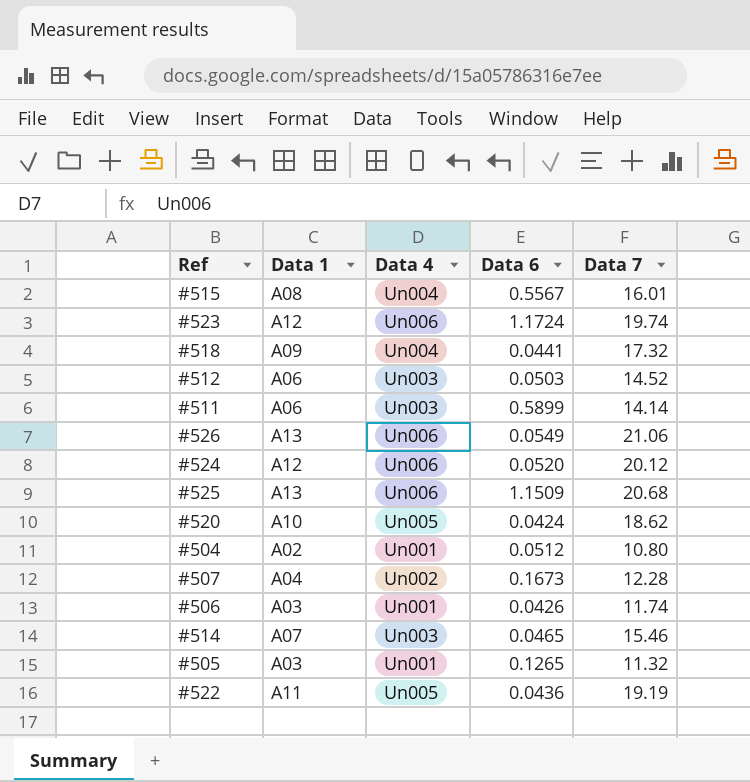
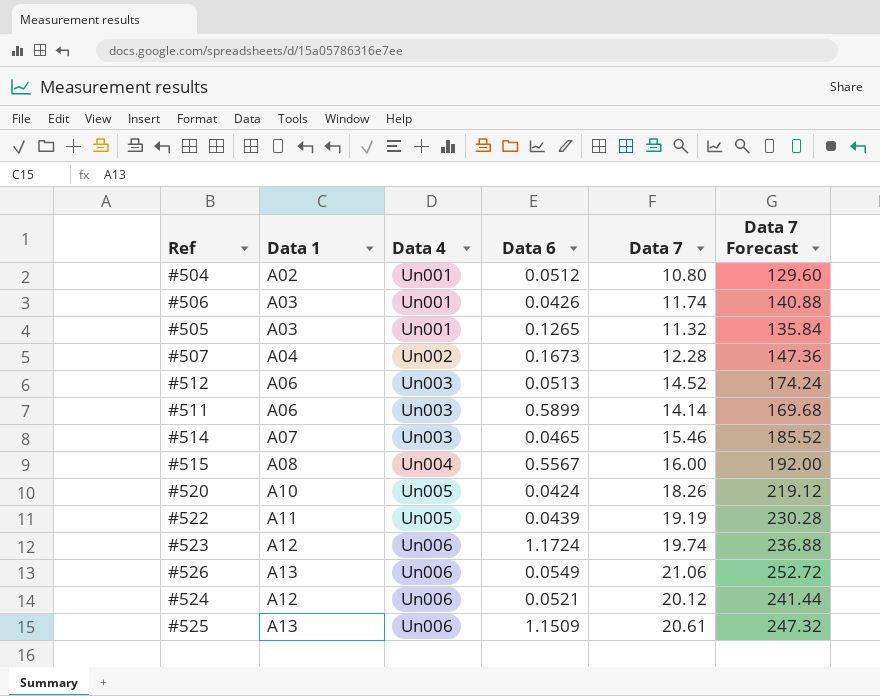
row order: none -> Data 4 ascending
column Data 7 Forecast | formula: none -> [Data 7] * 12
row #518: A09 | Un004 | 0.0441 | 17.32 -> none
#512 | Data 6: 0.0503 -> 0.0513
#515 | Data 7: 16.01 -> 16.00
#520 | Data 7: 18.62 -> 18.26
#522 | Data 6: 0.0436 -> 0.0439
#524 | Data 6: 0.0520 -> 0.0521
#525 | Data 7: 20.68 -> 20.61

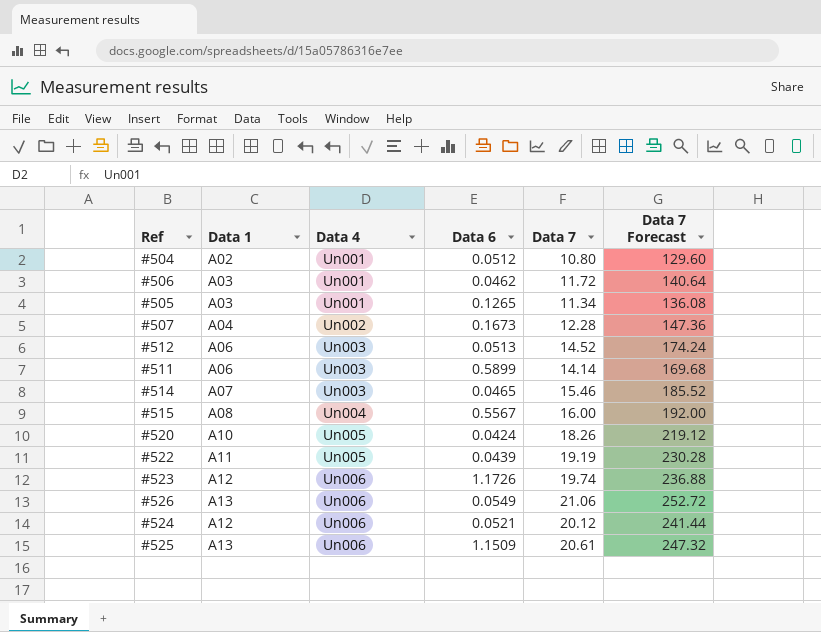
#506 | Data 6: 0.0426 -> 0.0462
#506 | Data 7: 11.74 -> 11.72
#506 | Data 7 Forecast: 140.88 -> 140.64
#505 | Data 7: 11.32 -> 11.34
#505 | Data 7 Forecast: 135.84 -> 136.08
#523 | Data 6: 1.1724 -> 1.1726

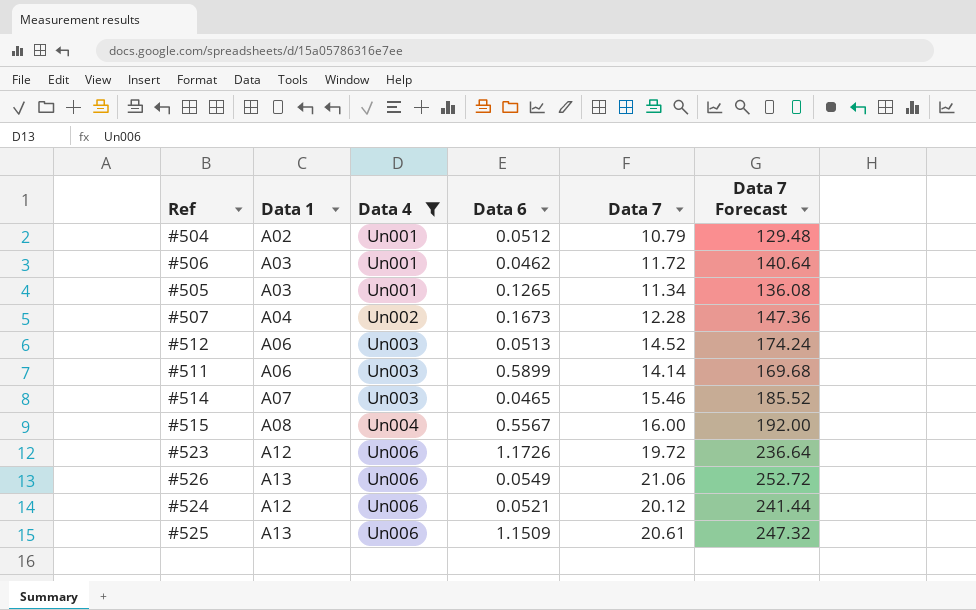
filter: none -> Data 4 != Un005
#504 | Data 7: 10.80 -> 10.79
#504 | Data 7 Forecast: 129.60 -> 129.48
#523 | Data 7: 19.74 -> 19.72
#523 | Data 7 Forecast: 236.88 -> 236.64

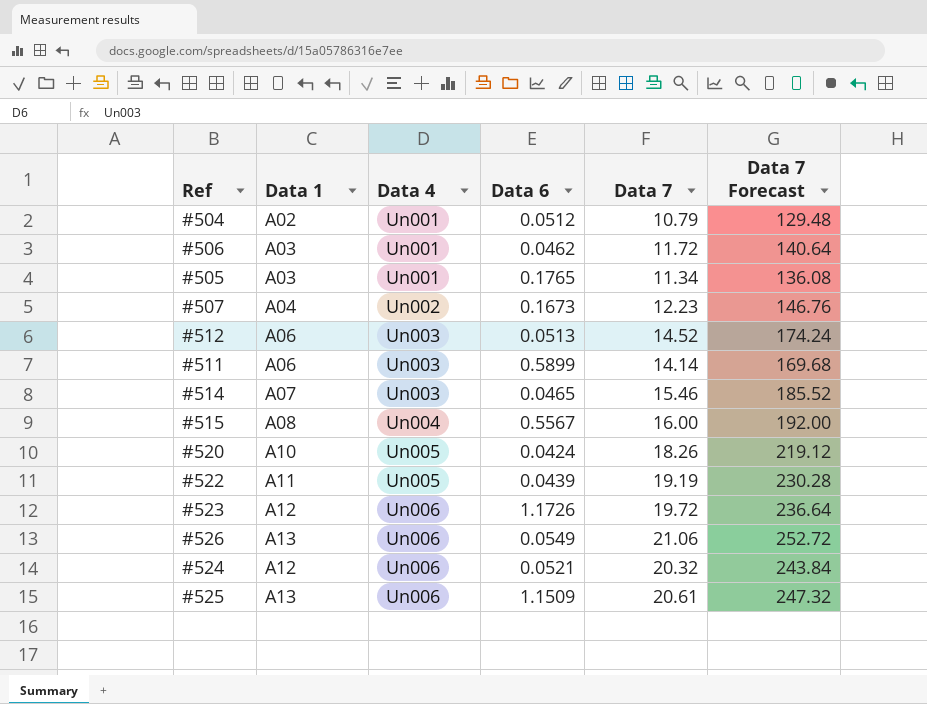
filter: Data 4 != Un005 -> none
#505 | Data 6: 0.1265 -> 0.1765
#507 | Data 7: 12.28 -> 12.23
#507 | Data 7 Forecast: 147.36 -> 146.76
#524 | Data 7: 20.12 -> 20.32
#524 | Data 7 Forecast: 241.44 -> 243.84

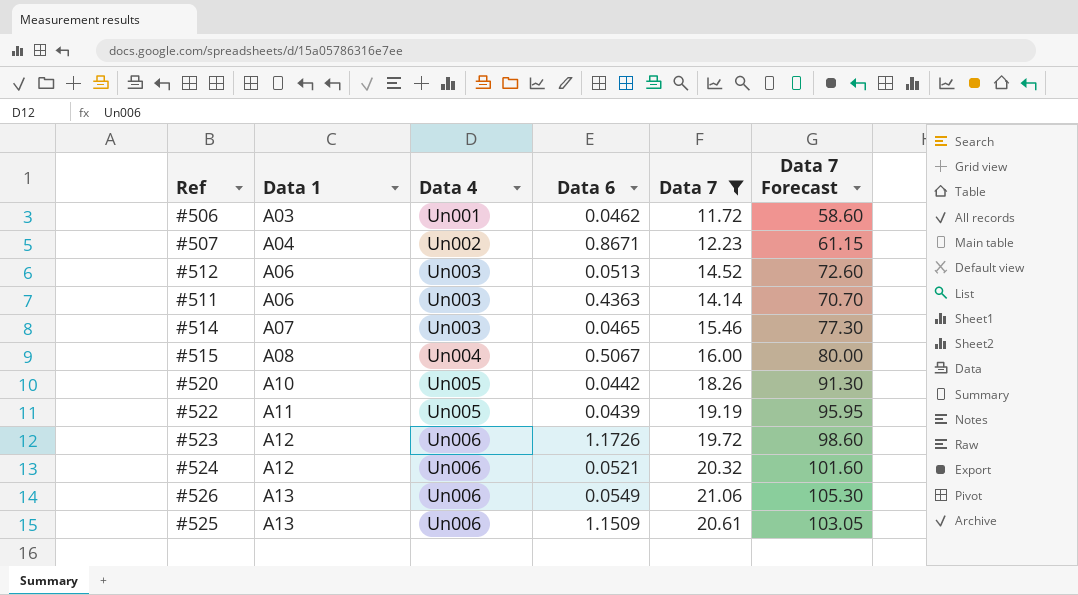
filter: none -> Data 7 >= 11.72
row order: Data 4 ascending -> Data 1 ascending
column Data 7 Forecast | formula: [Data 7] * 12 -> [Data 7] * 5
#507 | Data 6: 0.1673 -> 0.8671
#511 | Data 6: 0.5899 -> 0.4363
#515 | Data 6: 0.5567 -> 0.5067
#520 | Data 6: 0.0424 -> 0.0442

